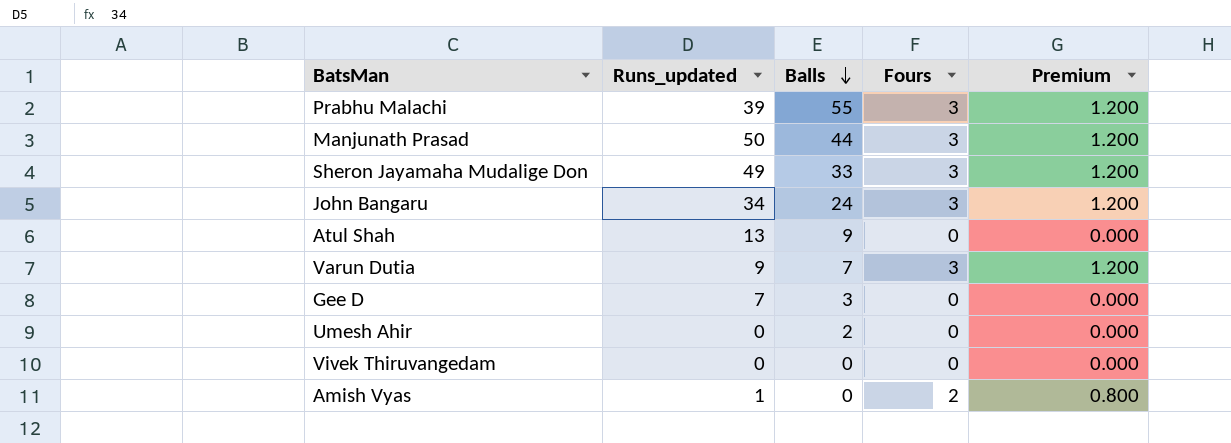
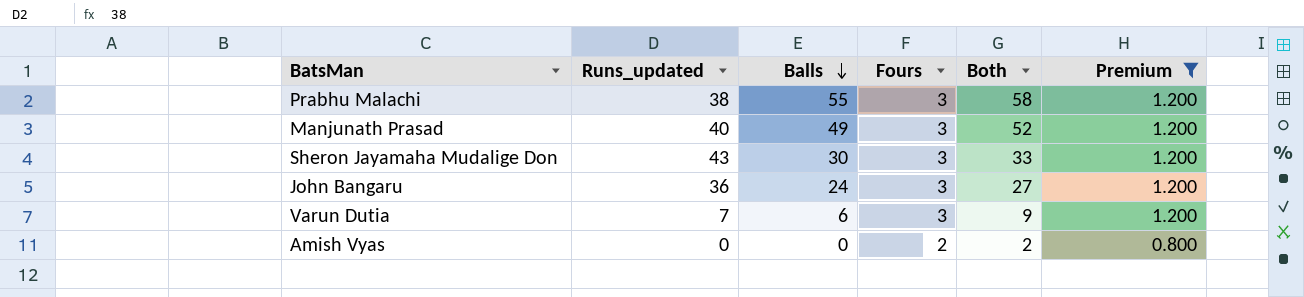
filter: none -> Premium != 0.000
column Both | formula: none -> [Balls] + [Fours]
Prabhu Malachi | Runs_updated: 39 -> 38
Manjunath Prasad | Runs_updated: 50 -> 40
Manjunath Prasad | Balls: 44 -> 49
Sheron Jayamaha Mudalige Don | Runs_updated: 49 -> 43
Sheron Jayamaha Mudalige Don | Balls: 33 -> 30
John Bangaru | Runs_updated: 34 -> 36
Varun Dutia | Runs_updated: 9 -> 7
Varun Dutia | Balls: 7 -> 6
Amish Vyas | Runs_updated: 1 -> 0

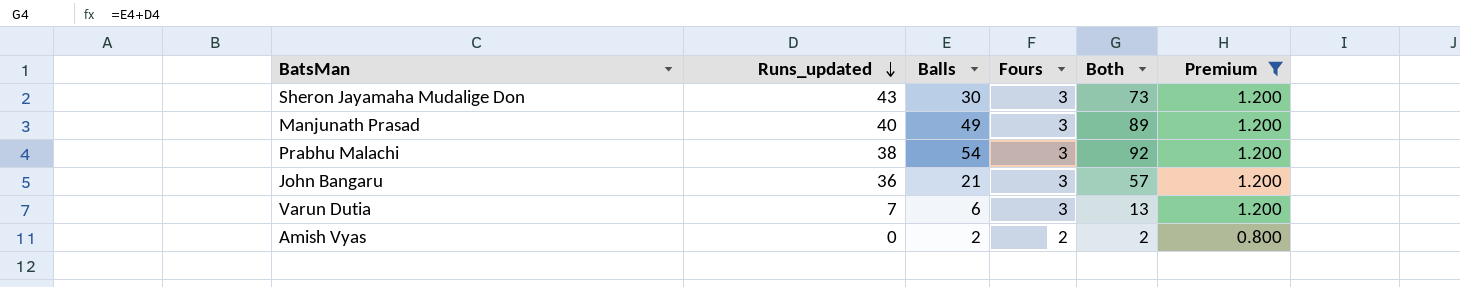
row order: Balls descending -> Runs_updated descending
column Both | formula: [Balls] + [Fours] -> [Runs_updated] + [Balls]
Prabhu Malachi | Balls: 55 -> 54
John Bangaru | Balls: 24 -> 21
Amish Vyas | Balls: 0 -> 2

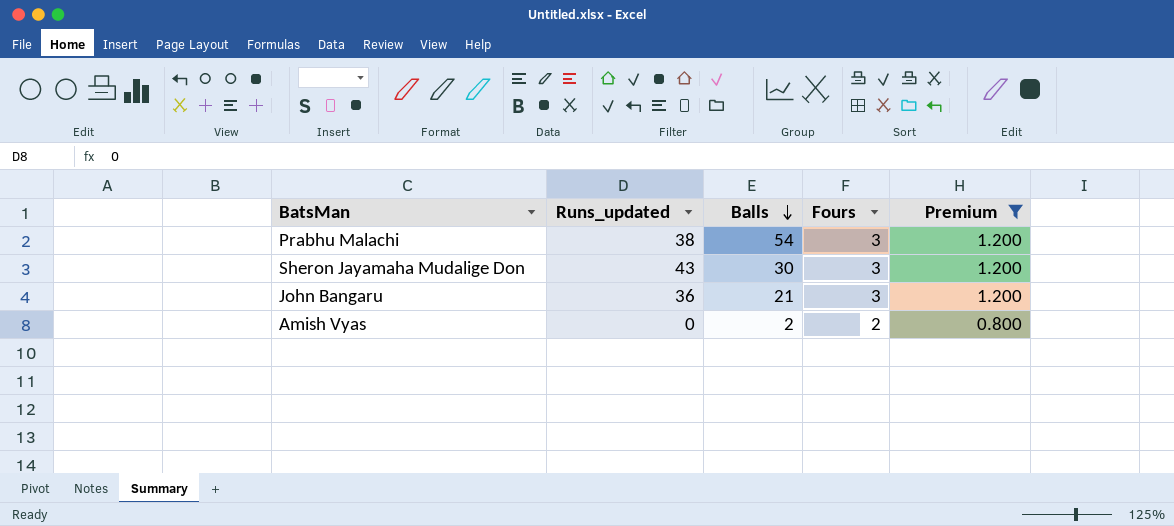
row order: Runs_updated descending -> Balls descending
column Both | formula: [Runs_updated] + [Balls] -> none
row Manjunath Prasad: 40 | 49 | 3 | 89 | 1.200 -> none
row Varun Dutia: 7 | 6 | 3 | 13 | 1.200 -> none

